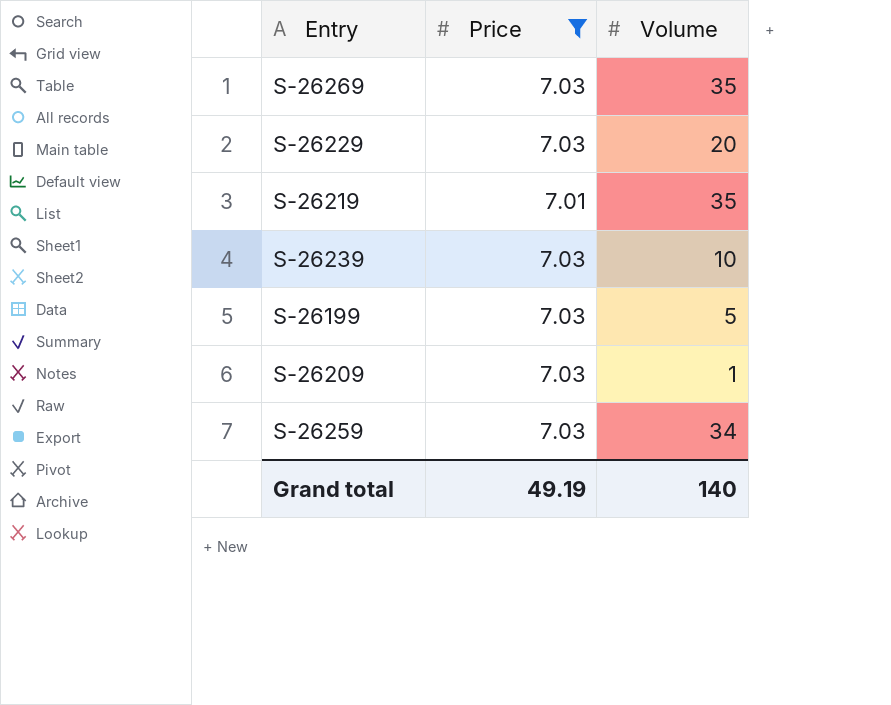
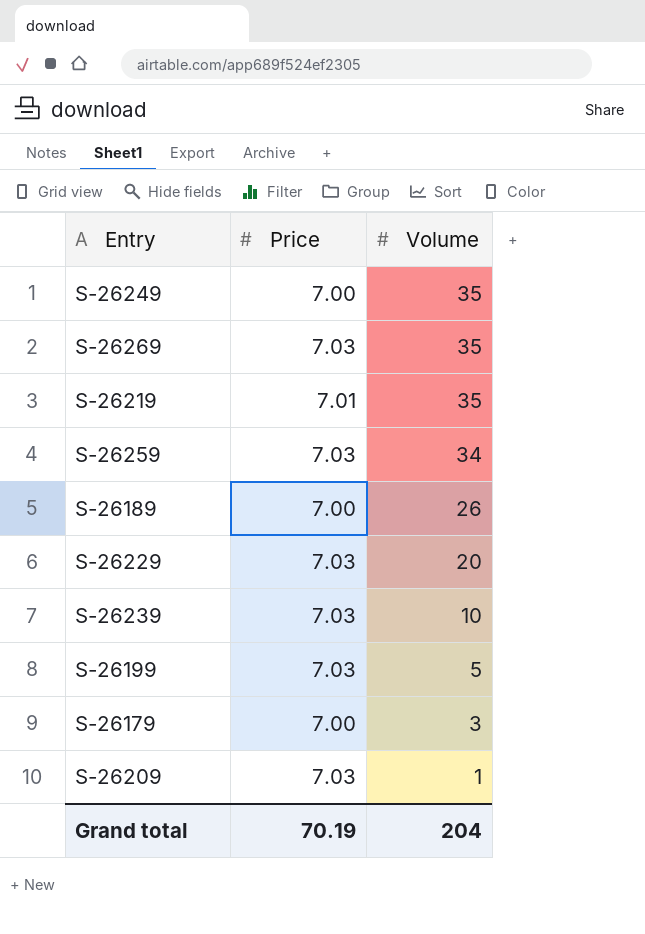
filter: Price != 7.00 -> none
row order: none -> Volume descending
Grand total | Price: 49.19 -> 70.19
Grand total | Volume: 140 -> 204

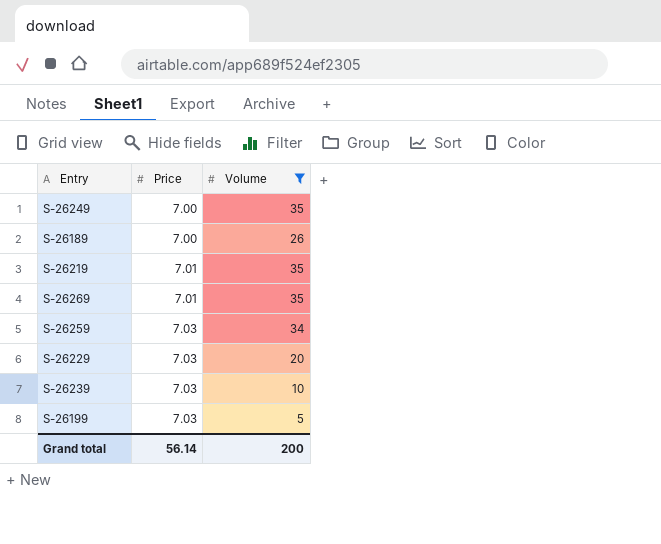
filter: none -> Volume >= 5
row order: Volume descending -> Price ascending
S-26269 | Price: 7.03 -> 7.01
Grand total | Price: 70.19 -> 56.14
Grand total | Volume: 204 -> 200

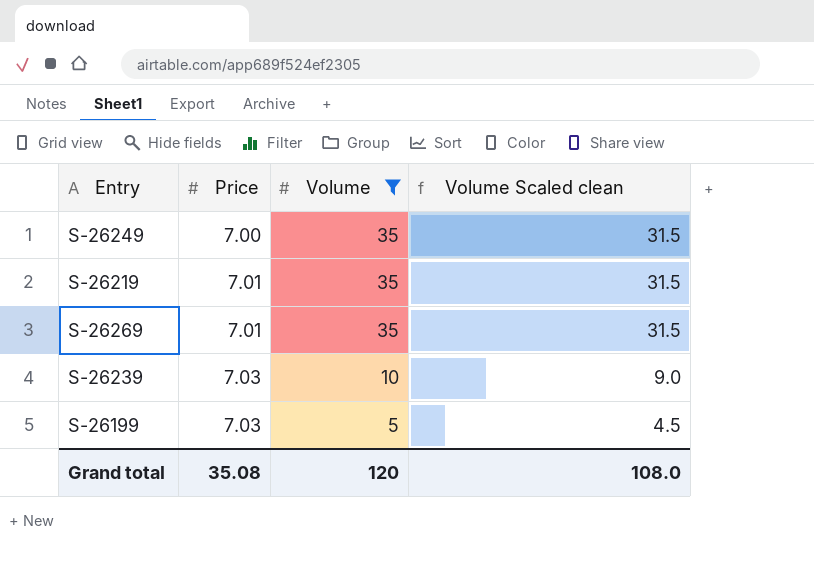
column Volume Scaled clean | formula: none -> [Volume] * 0.9
row S-26189: 7.00 | 26 -> none
row S-26259: 7.03 | 34 -> none
row S-26229: 7.03 | 20 -> none
Grand total | Price: 56.14 -> 35.08
Grand total | Volume: 200 -> 120

